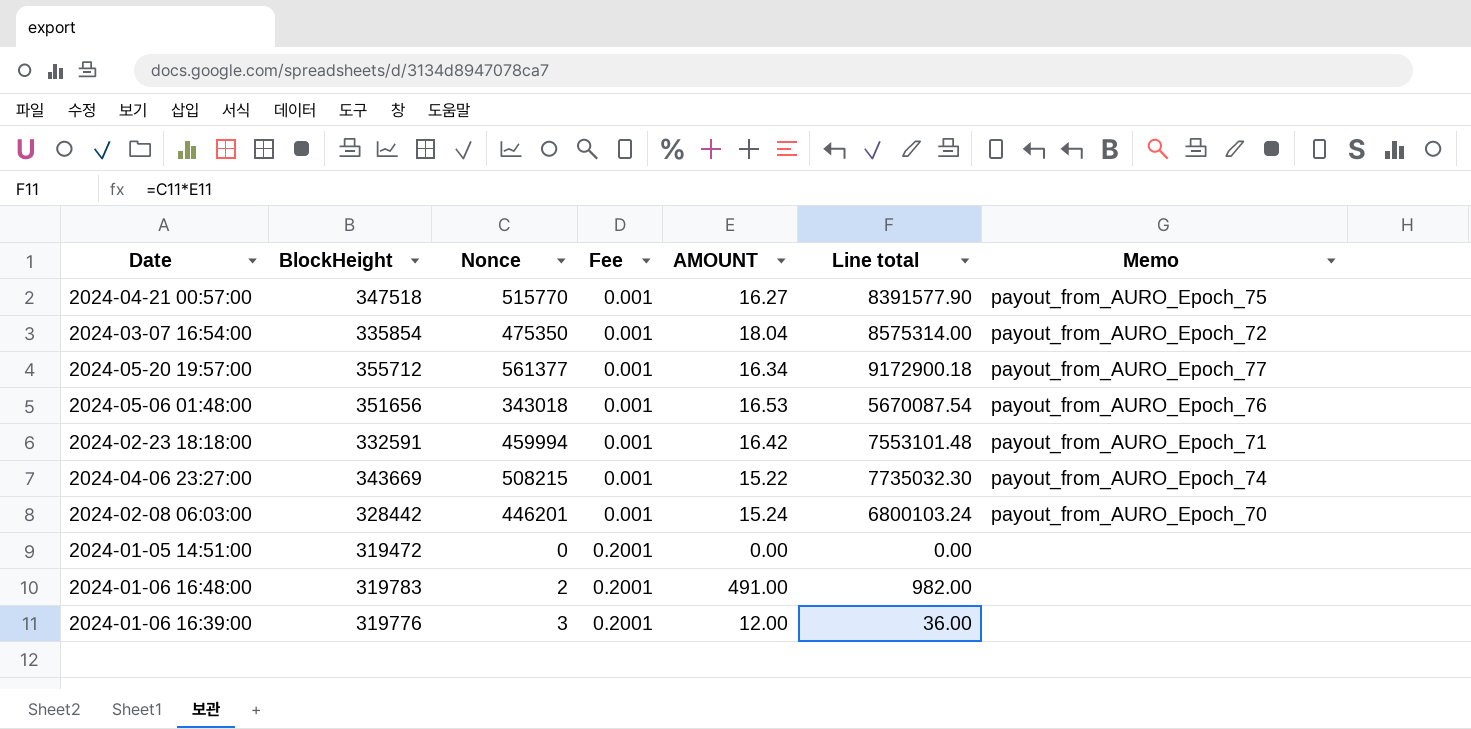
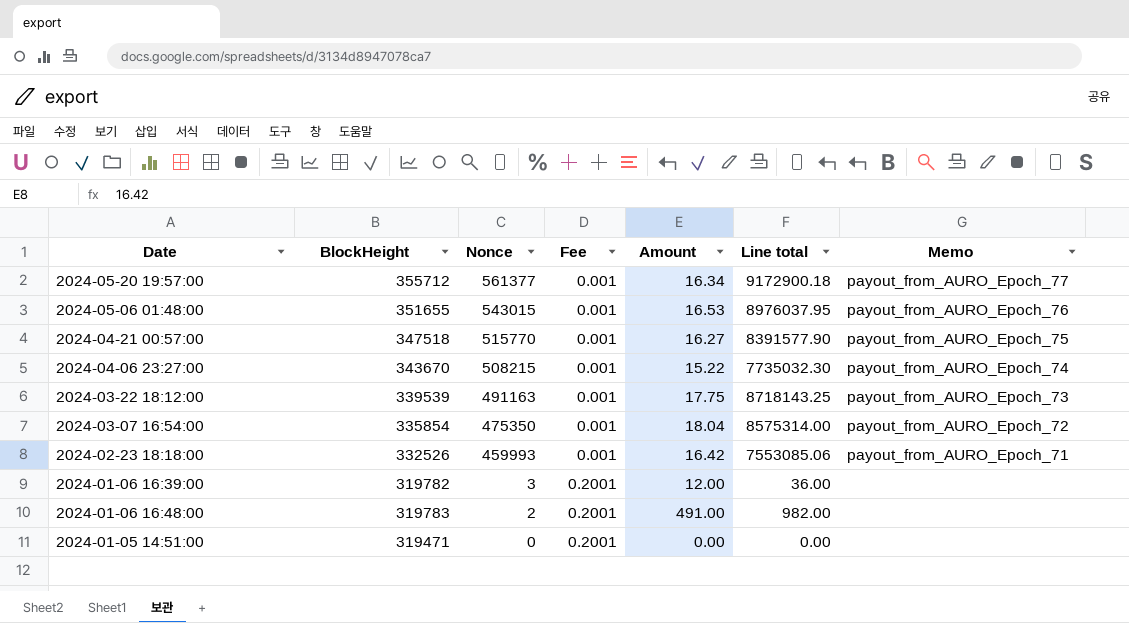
row order: Fee ascending -> Nonce descending
column name: AMOUNT -> Amount
row 2024-02-08 06:03:00: 328442 | 446201 | 0.001 | 15.24 | 6800103.24 | payout_from_AURO_Epoch_70 -> none
2024-05-06 01:48:00 | BlockHeight: 351656 -> 351655
2024-05-06 01:48:00 | Nonce: 343018 -> 543015
2024-05-06 01:48:00 | Line total: 5670087.54 -> 8976037.95
2024-04-06 23:27:00 | BlockHeight: 343669 -> 343670
row 2024-03-22 18:12:00: none -> 339539 | 491163 | 0.001 | 17.75 | 8718143.25 | payout_from_AURO_Epoch_73
2024-02-23 18:18:00 | BlockHeight: 332591 -> 332526
2024-02-23 18:18:00 | Nonce: 459994 -> 459993
2024-02-23 18:18:00 | Line total: 7553101.48 -> 7553085.06
2024-01-06 16:39:00 | BlockHeight: 319776 -> 319782
2024-01-05 14:51:00 | BlockHeight: 319472 -> 319471

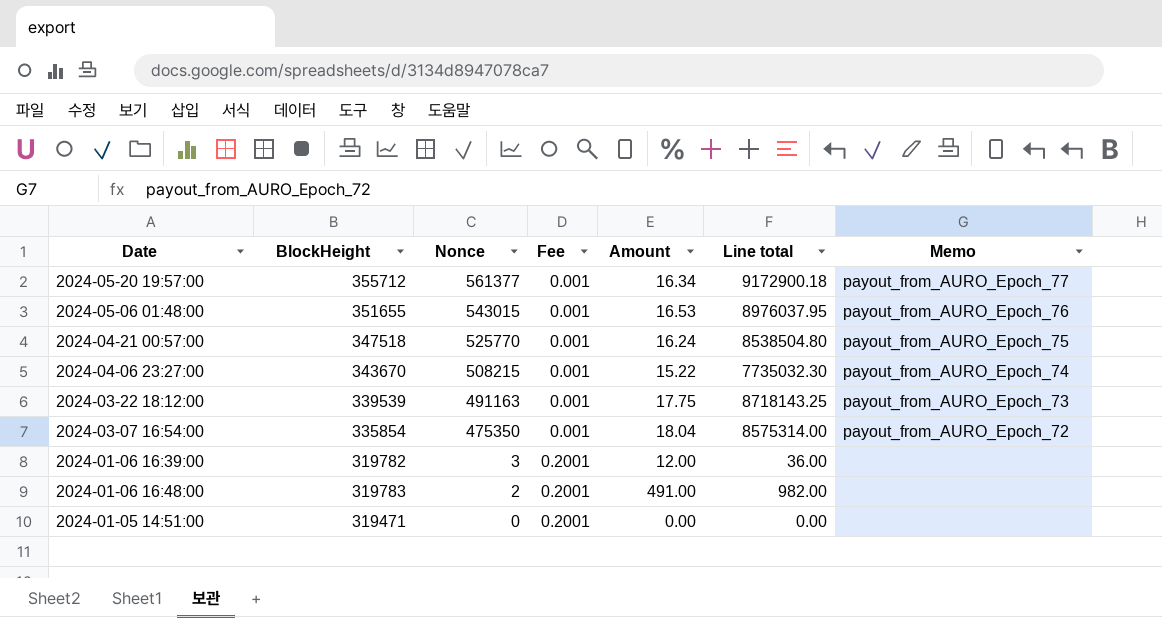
row 2024-02-23 18:18:00: 332526 | 459993 | 0.001 | 16.42 | 7553085.06 | payout_from_AURO_Epoch_71 -> none
2024-04-21 00:57:00 | Nonce: 515770 -> 525770
2024-04-21 00:57:00 | Amount: 16.27 -> 16.24
2024-04-21 00:57:00 | Line total: 8391577.90 -> 8538504.80

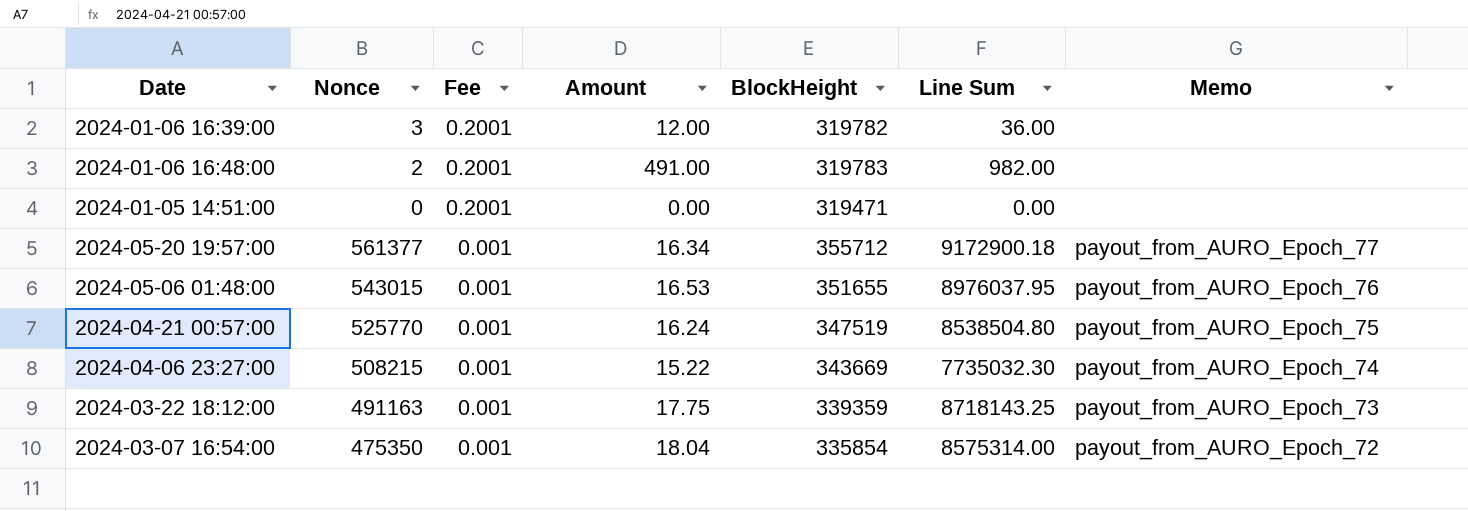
row order: Nonce descending -> Fee descending
column BlockHeight | position: 2 -> 5
column name: Line total -> Line Sum
2024-04-21 00:57:00 | BlockHeight: 347518 -> 347519
2024-04-06 23:27:00 | BlockHeight: 343670 -> 343669
2024-03-22 18:12:00 | BlockHeight: 339539 -> 339359

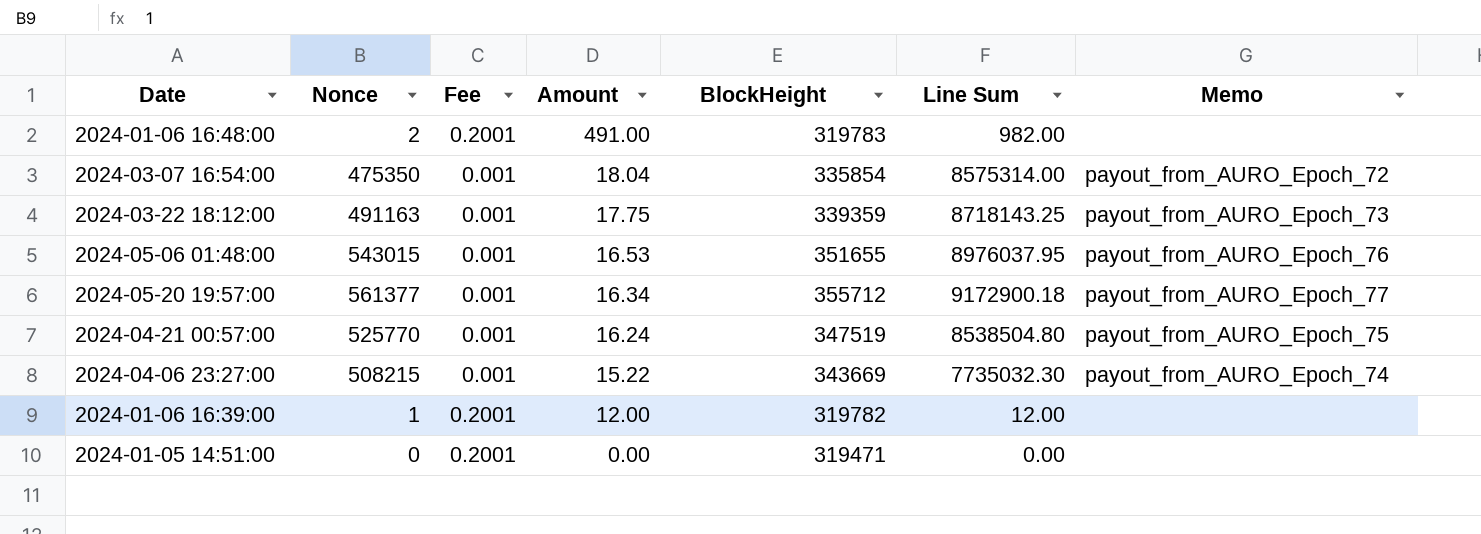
row order: Fee descending -> Amount descending
2024-01-06 16:39:00 | Nonce: 3 -> 1
2024-01-06 16:39:00 | Line Sum: 36.00 -> 12.00

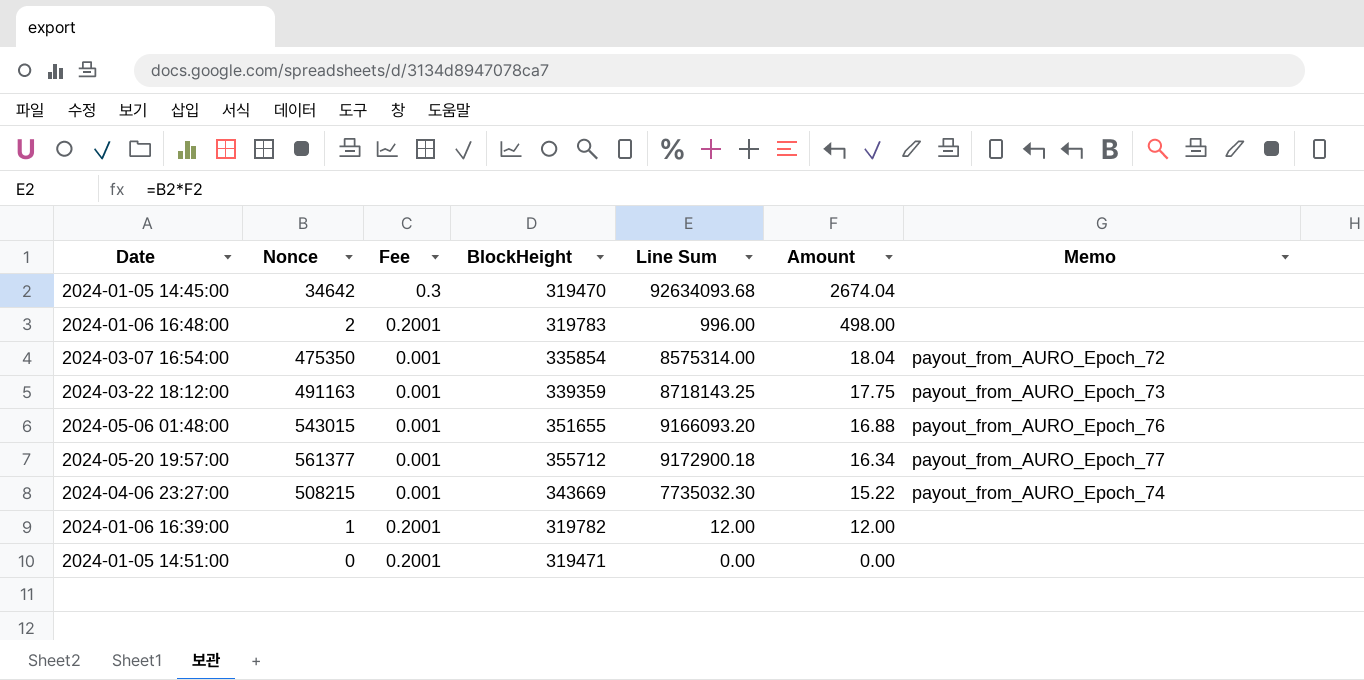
column Amount | position: 4 -> 6
row 2024-04-21 00:57:00: 525770 | 0.001 | 16.24 | 347519 | 8538504.80 | payout_from_AURO_Epoch_75 -> none
row 2024-01-05 14:45:00: none -> 34642 | 0.3 | 319470 | 92634093.68 | 2674.04 | none
2024-01-06 16:48:00 | Line Sum: 982.00 -> 996.00
2024-01-06 16:48:00 | Amount: 491.00 -> 498.00
2024-05-06 01:48:00 | Line Sum: 8976037.95 -> 9166093.20
2024-05-06 01:48:00 | Amount: 16.53 -> 16.88

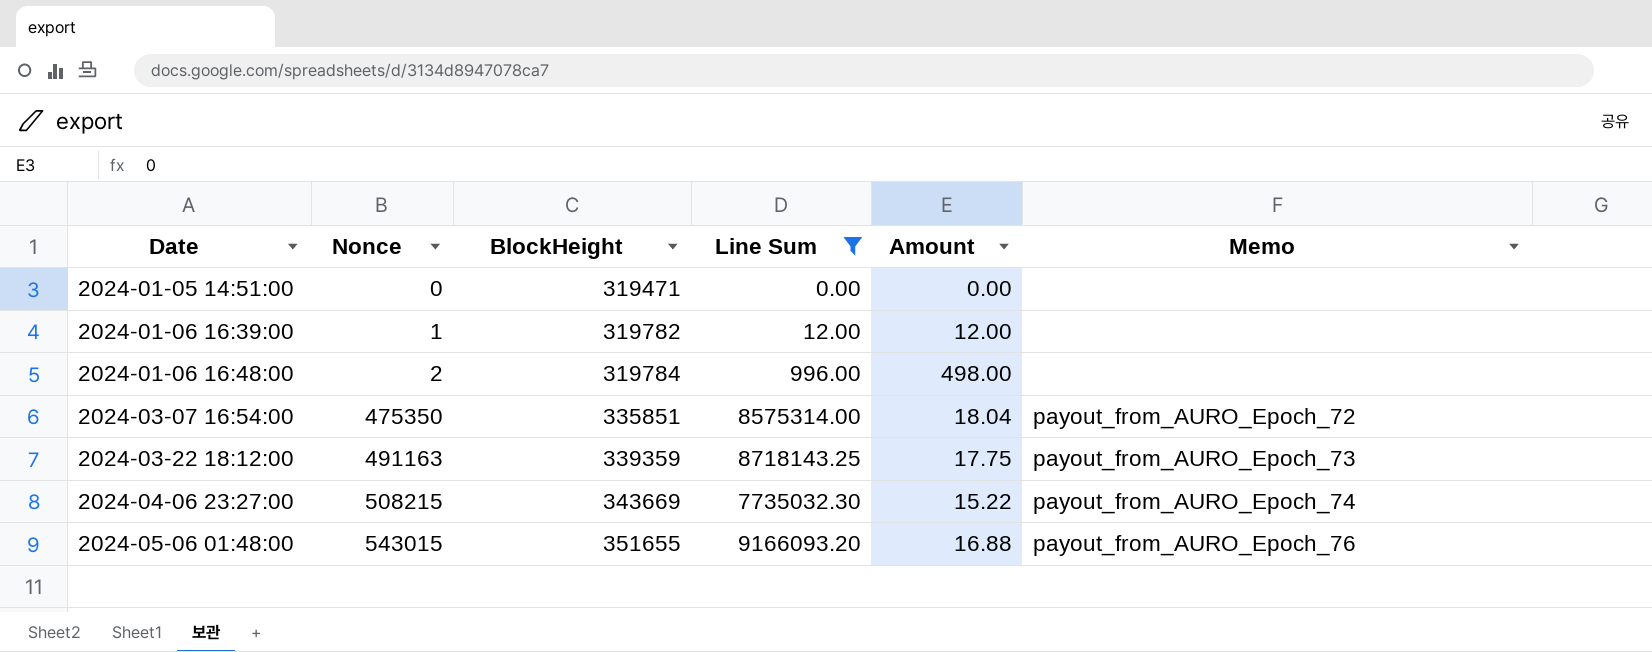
filter: none -> Line Sum <= 9166093.20
row order: Amount descending -> Date ascending
column Fee | position: 3 -> none
2024-01-06 16:48:00 | BlockHeight: 319783 -> 319784
2024-03-07 16:54:00 | BlockHeight: 335854 -> 335851

